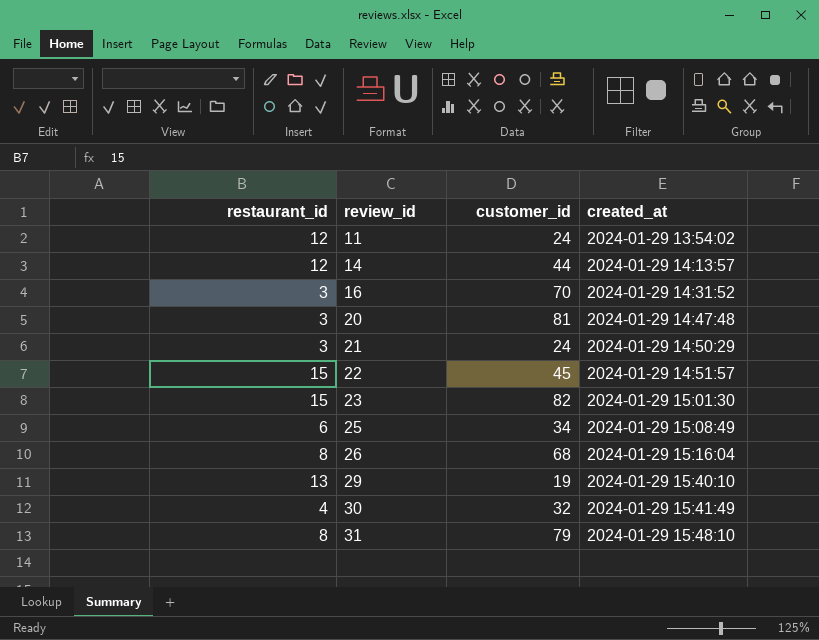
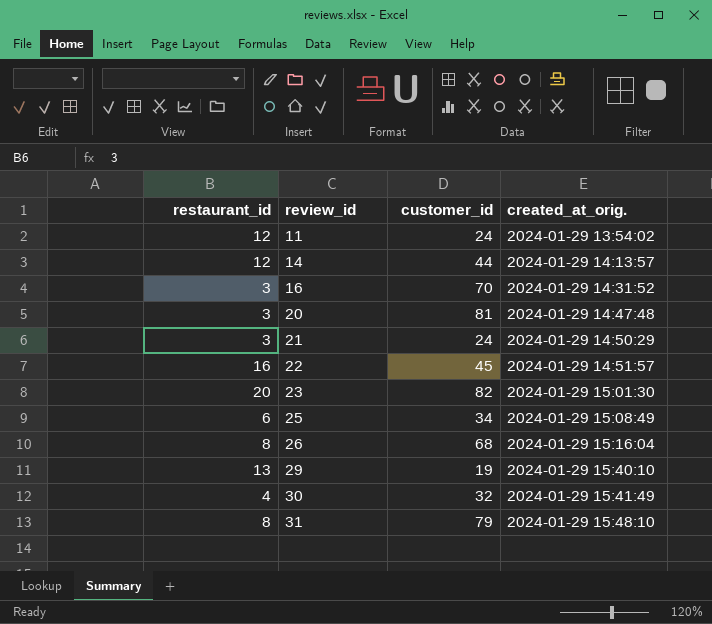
column name: created_at -> created_at_orig.
22 | restaurant_id: 15 -> 16
23 | restaurant_id: 15 -> 20

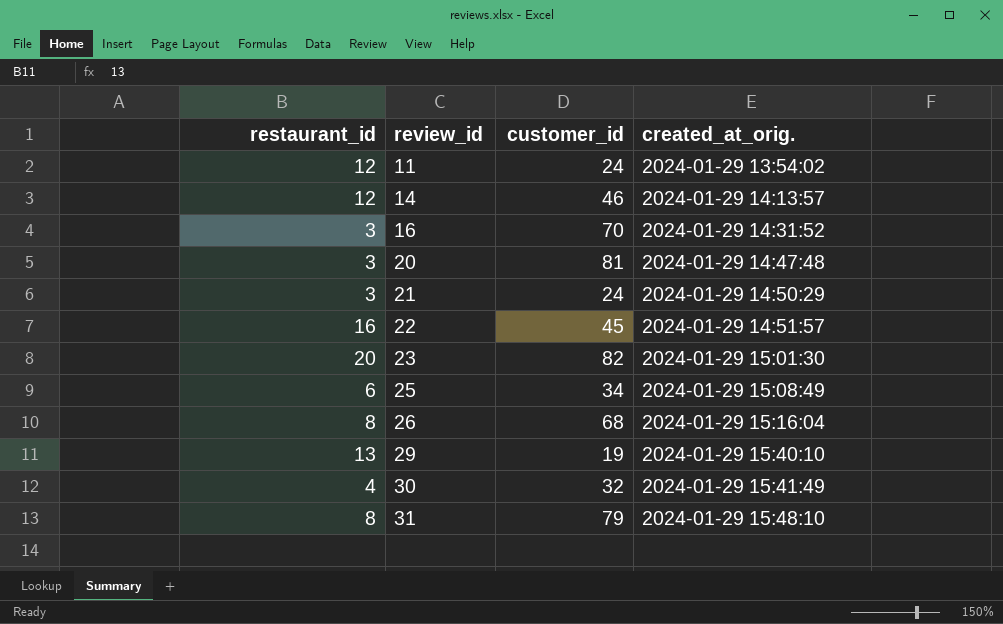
14 | customer_id: 44 -> 46

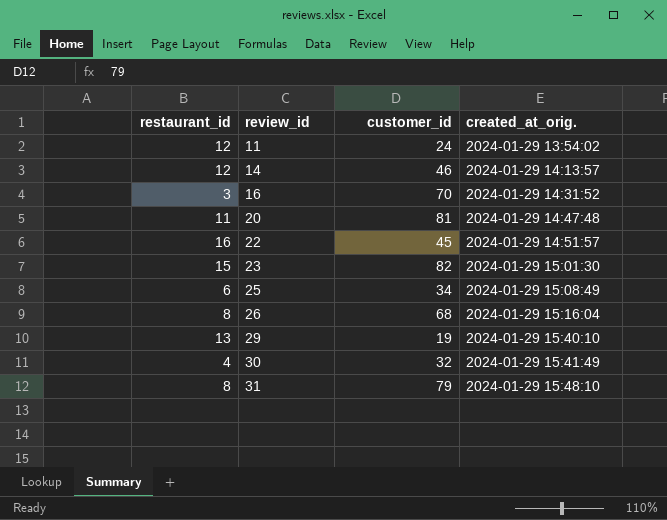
row 21: 3 | 24 | 2024-01-29 14:50:29 -> none
20 | restaurant_id: 3 -> 11
23 | restaurant_id: 20 -> 15

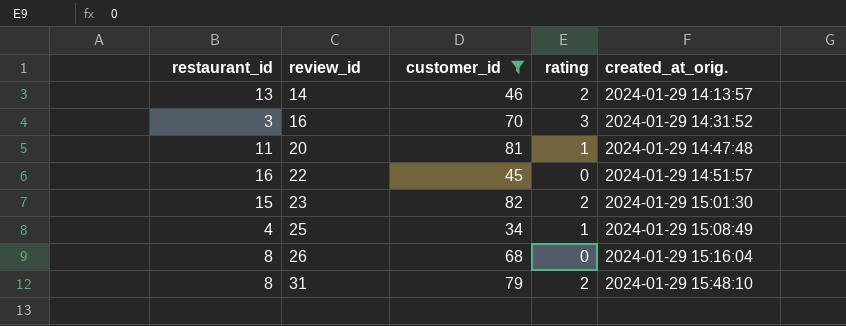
filter: none -> customer_id >= 34
column rating | position: none -> 4
14 | restaurant_id: 12 -> 13
25 | restaurant_id: 6 -> 4

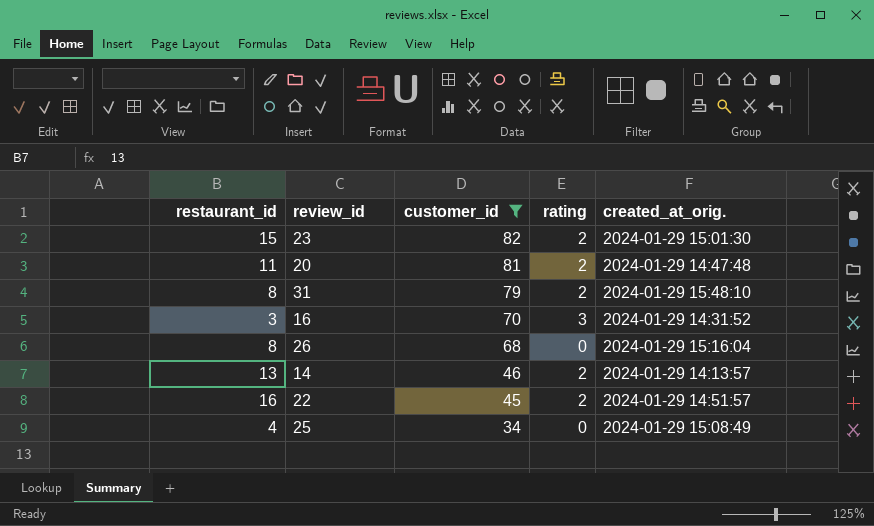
row order: review_id ascending -> customer_id descending
20 | rating: 1 -> 2
22 | rating: 0 -> 2
25 | rating: 1 -> 0

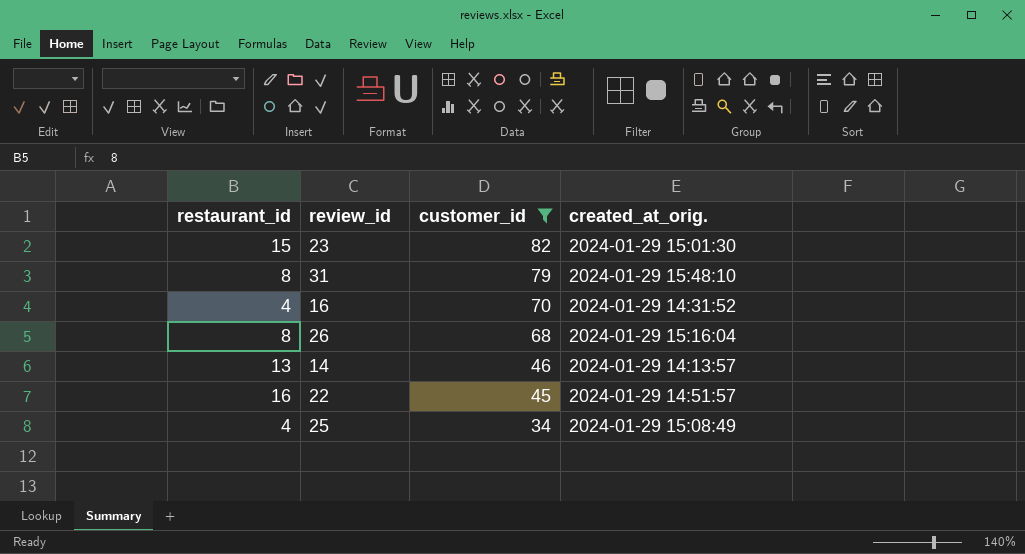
column rating | position: 4 -> none
row 20: 11 | 81 | 2 | 2024-01-29 14:47:48 -> none
16 | restaurant_id: 3 -> 4

